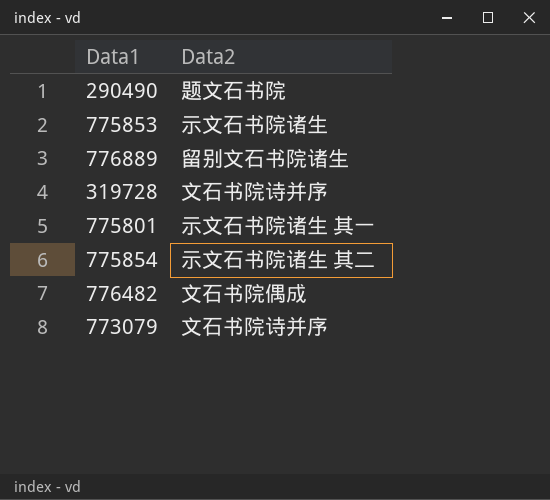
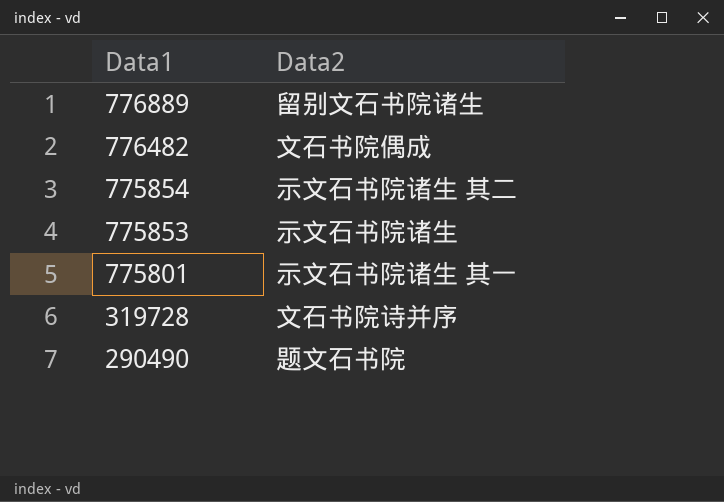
row order: none -> Data1 descending
row 773079: 文石书院诗并序 -> none

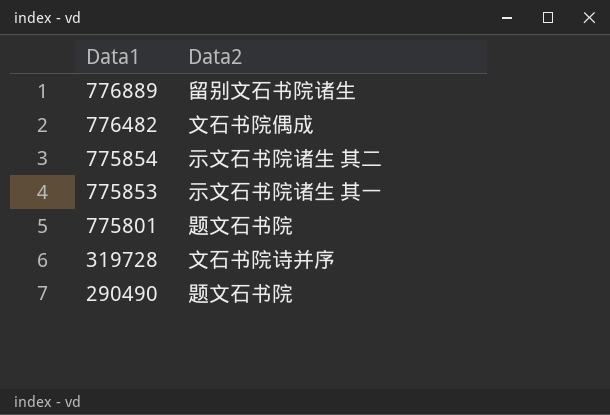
775853 | Data2: 示文石书院诸生 -> 示文石书院诸生 其一
775801 | Data2: 示文石书院诸生 其一 -> 题文石书院

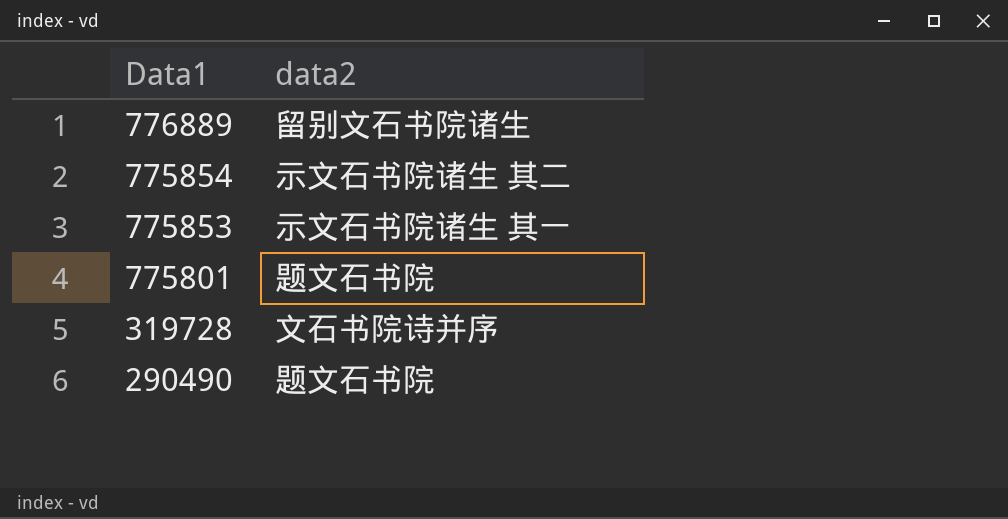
column name: Data2 -> data2
row 776482: 文石书院偶成 -> none

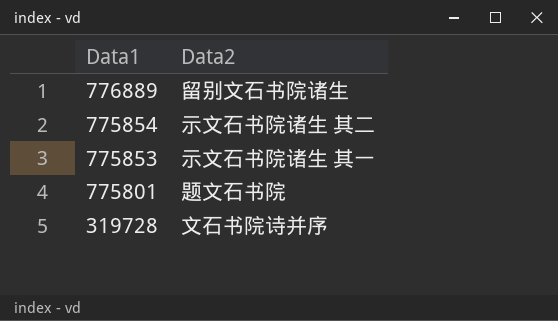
column name: data2 -> Data2
row 290490: 题文石书院 -> none

